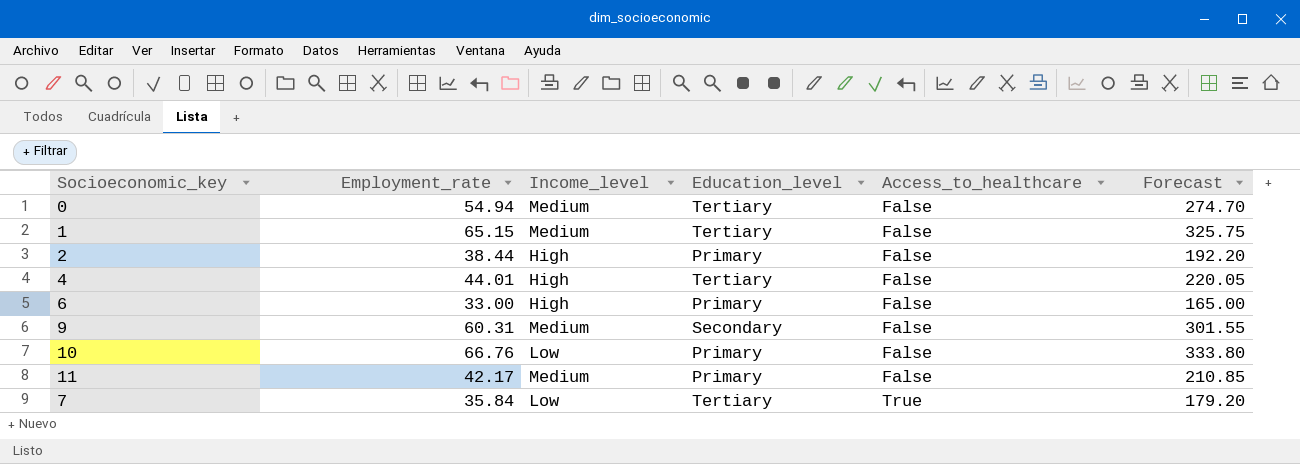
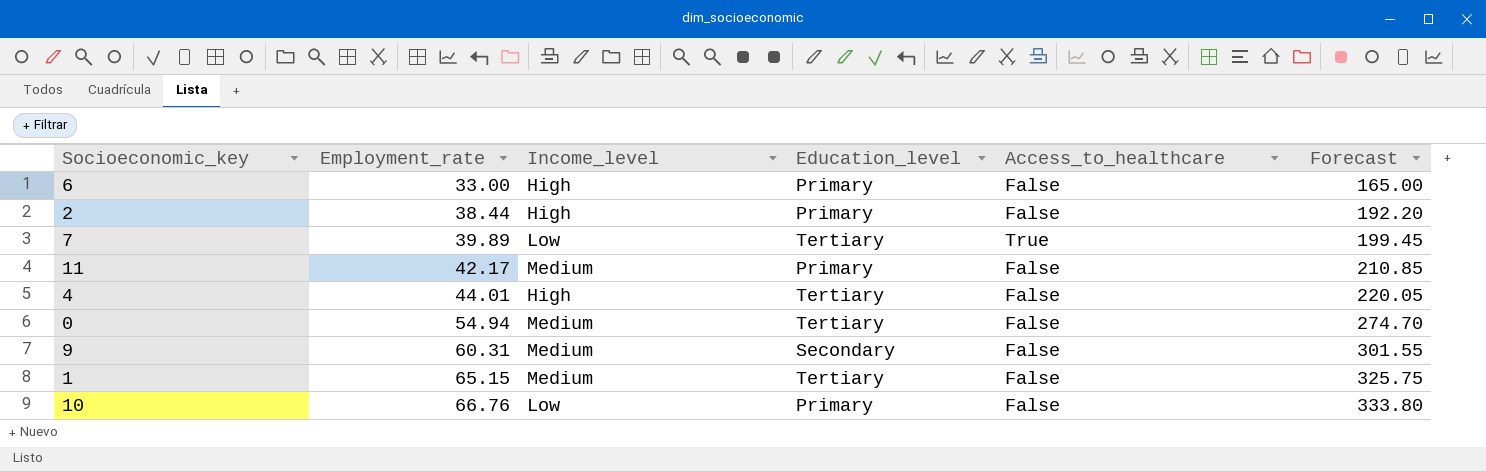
row order: Access_to_healthcare ascending -> Employment_rate ascending
7 | Employment_rate: 35.84 -> 39.89
7 | Forecast: 179.20 -> 199.45

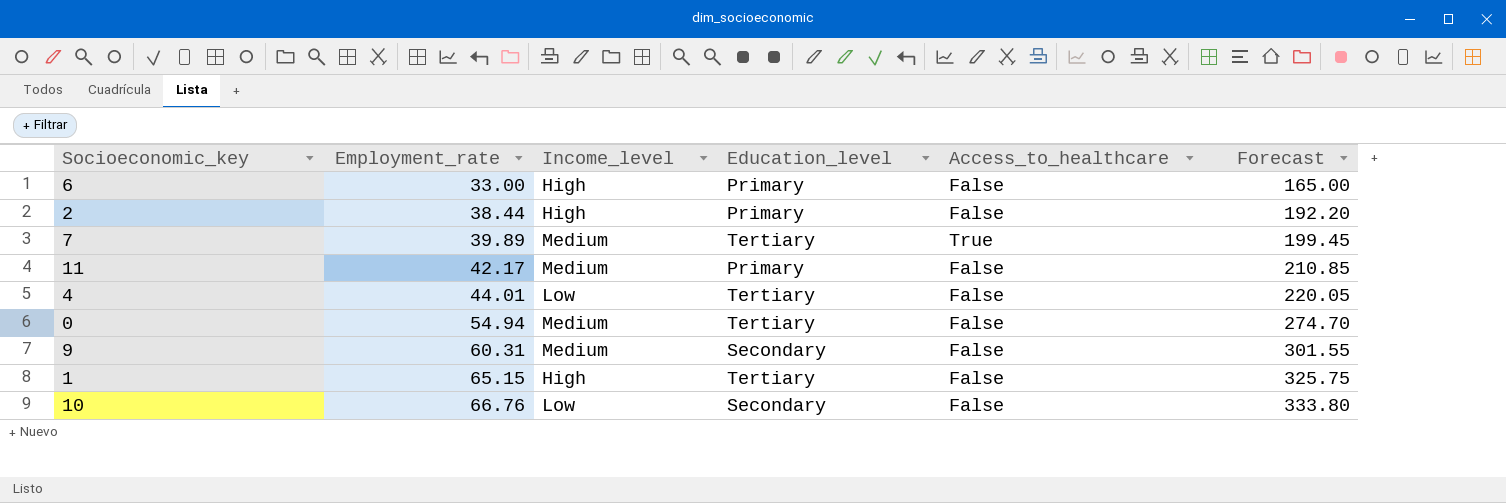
7 | Income_level: Low -> Medium
4 | Income_level: High -> Low
1 | Income_level: Medium -> High
10 | Education_level: Primary -> Secondary

